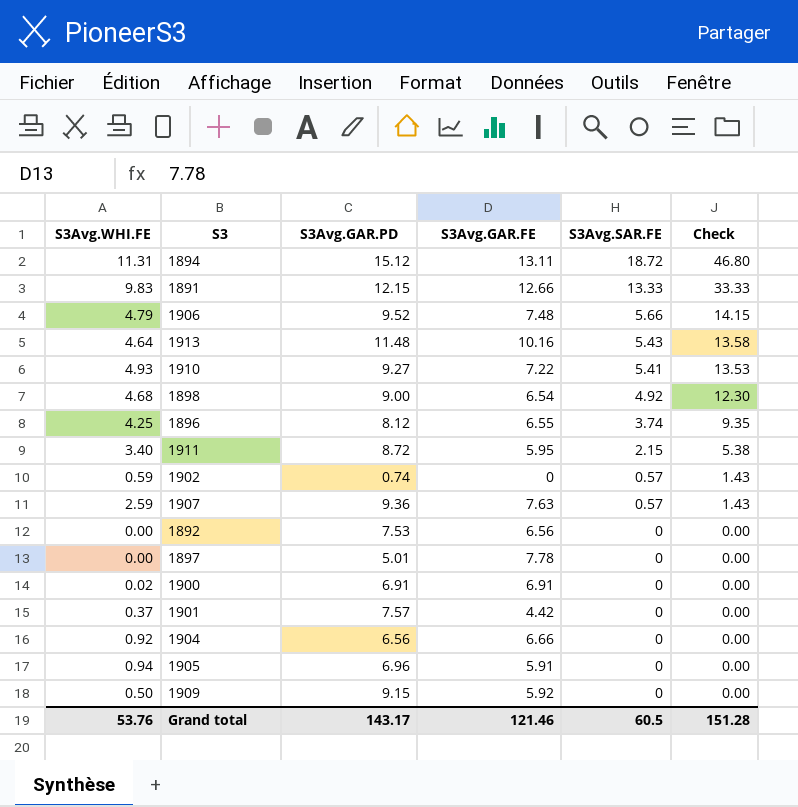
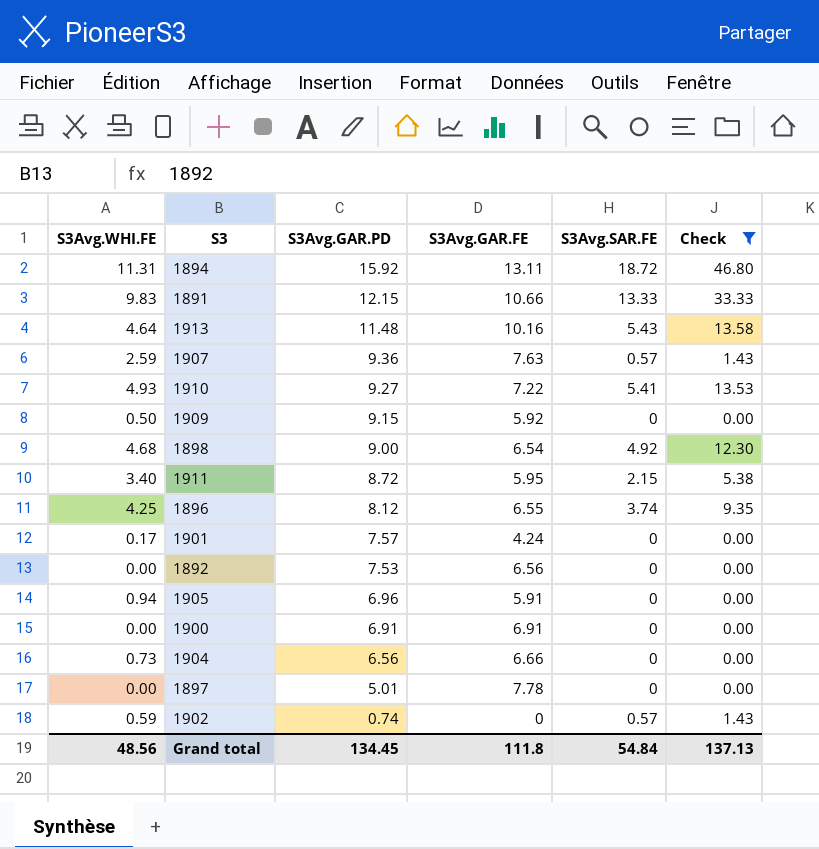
filter: none -> Check != 14.15
row order: S3Avg.SAR.FE descending -> S3Avg.GAR.PD descending
1894 | S3Avg.GAR.PD: 15.12 -> 15.92
1891 | S3Avg.GAR.FE: 12.66 -> 10.66
1901 | S3Avg.WHI.FE: 0.37 -> 0.17
1901 | S3Avg.GAR.FE: 4.42 -> 4.24
1900 | S3Avg.WHI.FE: 0.02 -> 0.00
1904 | S3Avg.WHI.FE: 0.92 -> 0.73
Grand total | S3Avg.WHI.FE: 53.76 -> 48.56
Grand total | S3Avg.GAR.PD: 143.17 -> 134.45
Grand total | S3Avg.GAR.FE: 121.46 -> 111.8
Grand total | S3Avg.SAR.FE: 60.5 -> 54.84
Grand total | Check: 151.28 -> 137.13

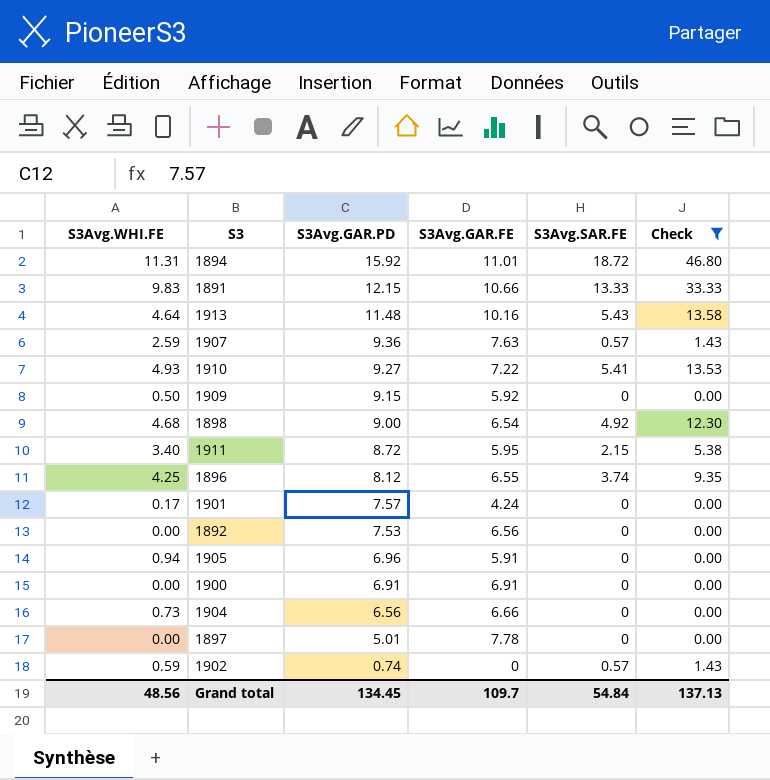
1894 | S3Avg.GAR.FE: 13.11 -> 11.01
Grand total | S3Avg.GAR.FE: 111.8 -> 109.7

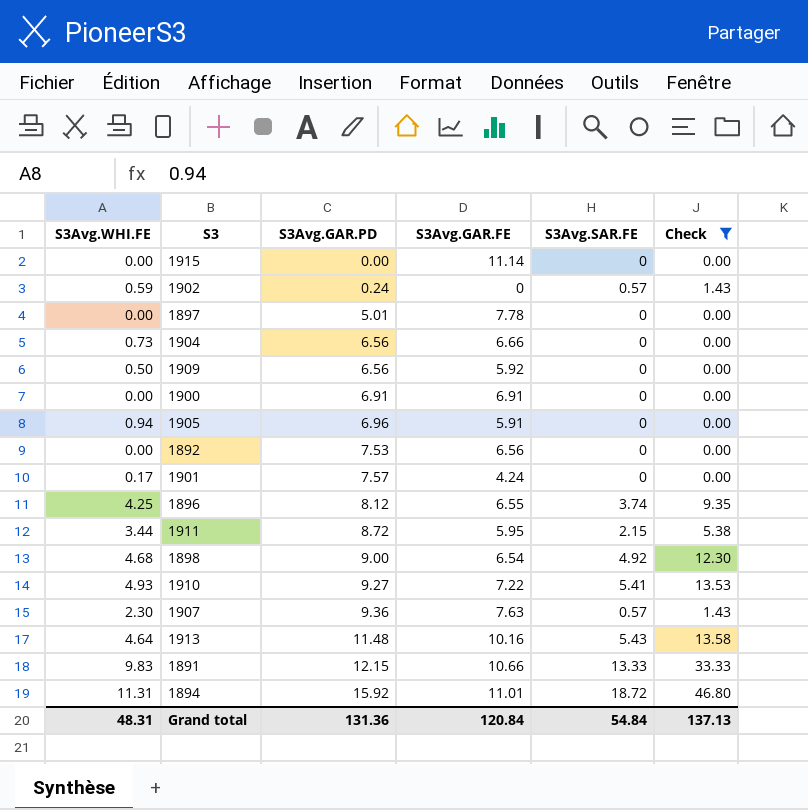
row order: S3Avg.GAR.PD descending -> S3Avg.GAR.PD ascending
row 1915: none -> 0.00 | 0.00 | 11.14 | 0 | 0.00
1902 | S3Avg.GAR.PD: 0.74 -> 0.24
1909 | S3Avg.GAR.PD: 9.15 -> 6.56
1911 | S3Avg.WHI.FE: 3.40 -> 3.44
1907 | S3Avg.WHI.FE: 2.59 -> 2.30
Grand total | S3Avg.WHI.FE: 48.56 -> 48.31
Grand total | S3Avg.GAR.PD: 134.45 -> 131.36
Grand total | S3Avg.GAR.FE: 109.7 -> 120.84

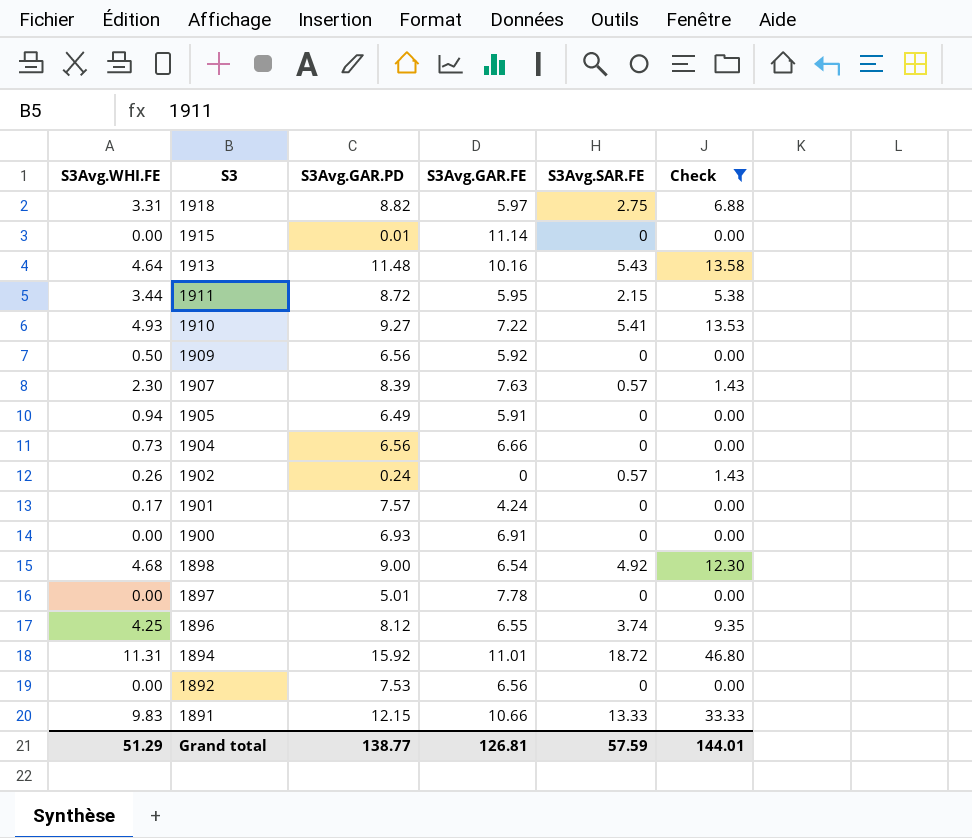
row order: S3Avg.GAR.PD ascending -> S3 descending
row 1918: none -> 3.31 | 8.82 | 5.97 | 2.75 | 6.88
1915 | S3Avg.GAR.PD: 0.00 -> 0.01
1907 | S3Avg.GAR.PD: 9.36 -> 8.39
1905 | S3Avg.GAR.PD: 6.96 -> 6.49
1902 | S3Avg.WHI.FE: 0.59 -> 0.26
1900 | S3Avg.GAR.PD: 6.91 -> 6.93
Grand total | S3Avg.WHI.FE: 48.31 -> 51.29
Grand total | S3Avg.GAR.PD: 131.36 -> 138.77
Grand total | S3Avg.GAR.FE: 120.84 -> 126.81
Grand total | S3Avg.SAR.FE: 54.84 -> 57.59
Grand total | Check: 137.13 -> 144.01

